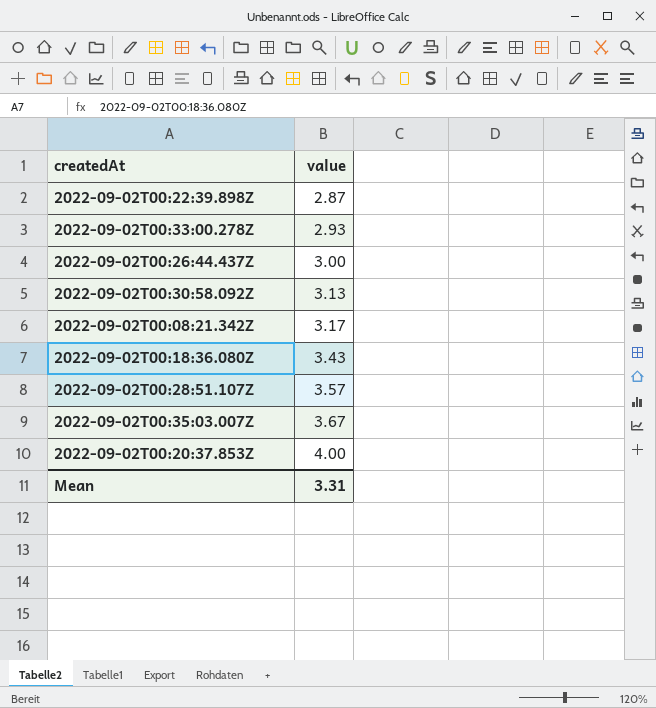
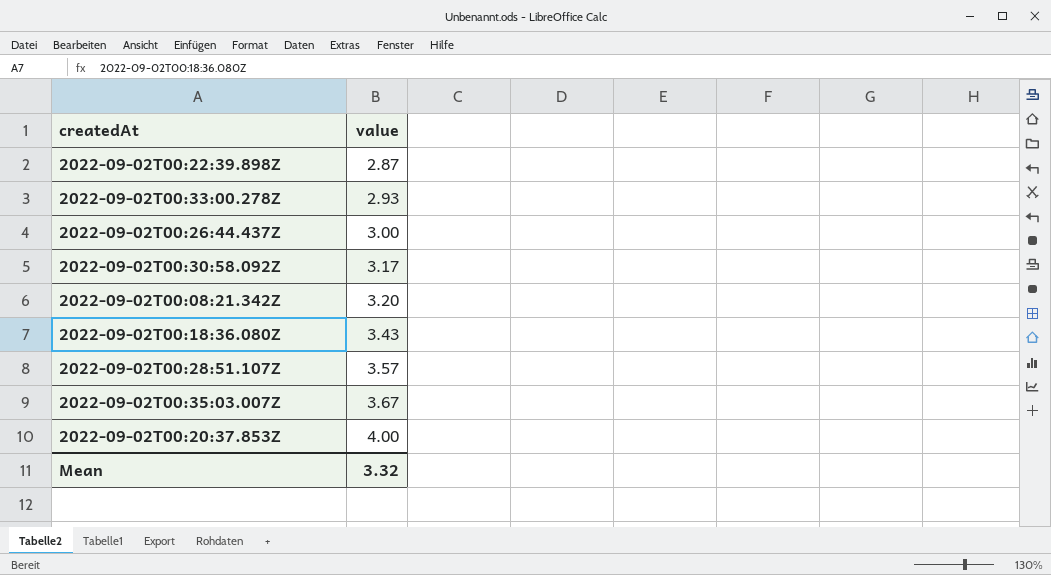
2022-09-02T00:30:58.092Z | value: 3.13 -> 3.17
2022-09-02T00:08:21.342Z | value: 3.17 -> 3.20
Mean | value: 3.31 -> 3.32

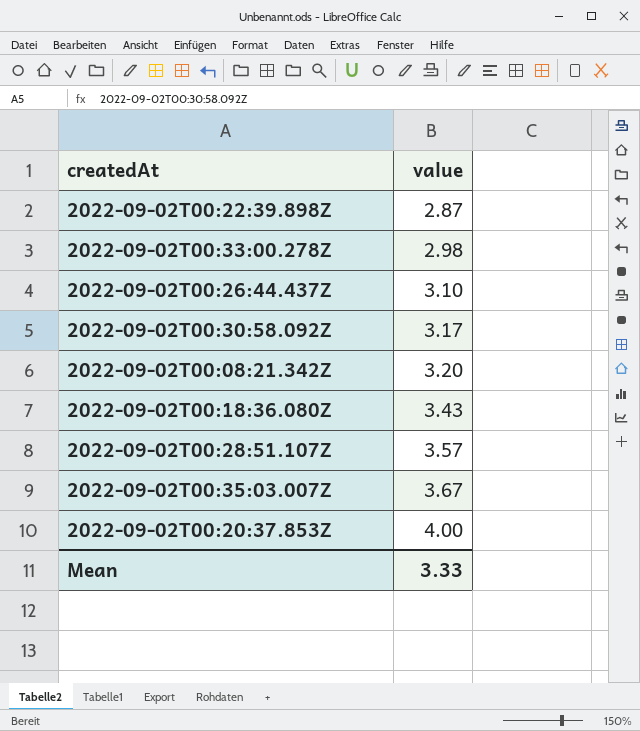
2022-09-02T00:33:00.278Z | value: 2.93 -> 2.98
2022-09-02T00:26:44.437Z | value: 3.00 -> 3.10
Mean | value: 3.32 -> 3.33

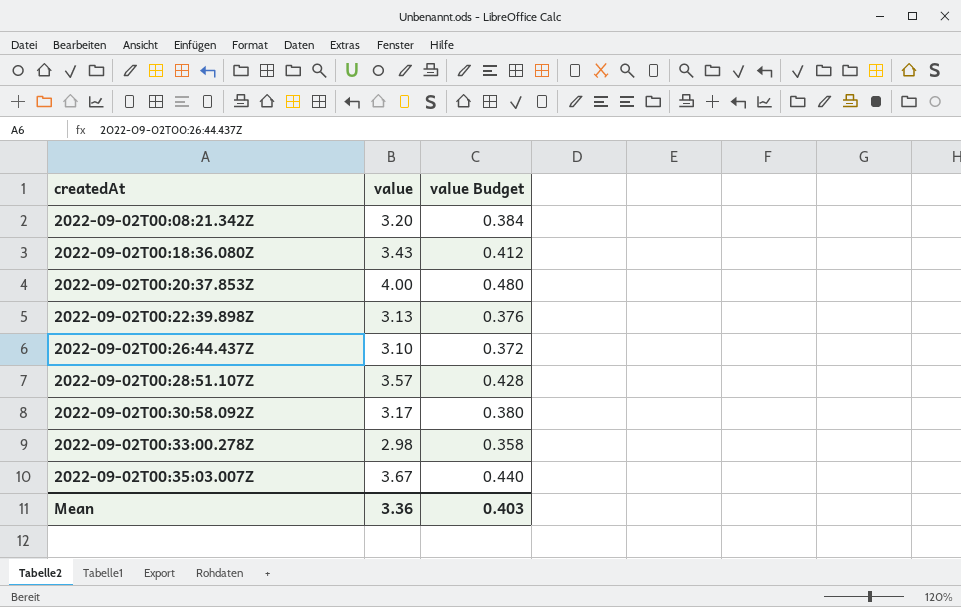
row order: value ascending -> createdAt ascending
column value Budget | formula: none -> [value] * 0.12
2022-09-02T00:22:39.898Z | value: 2.87 -> 3.13
Mean | value: 3.33 -> 3.36

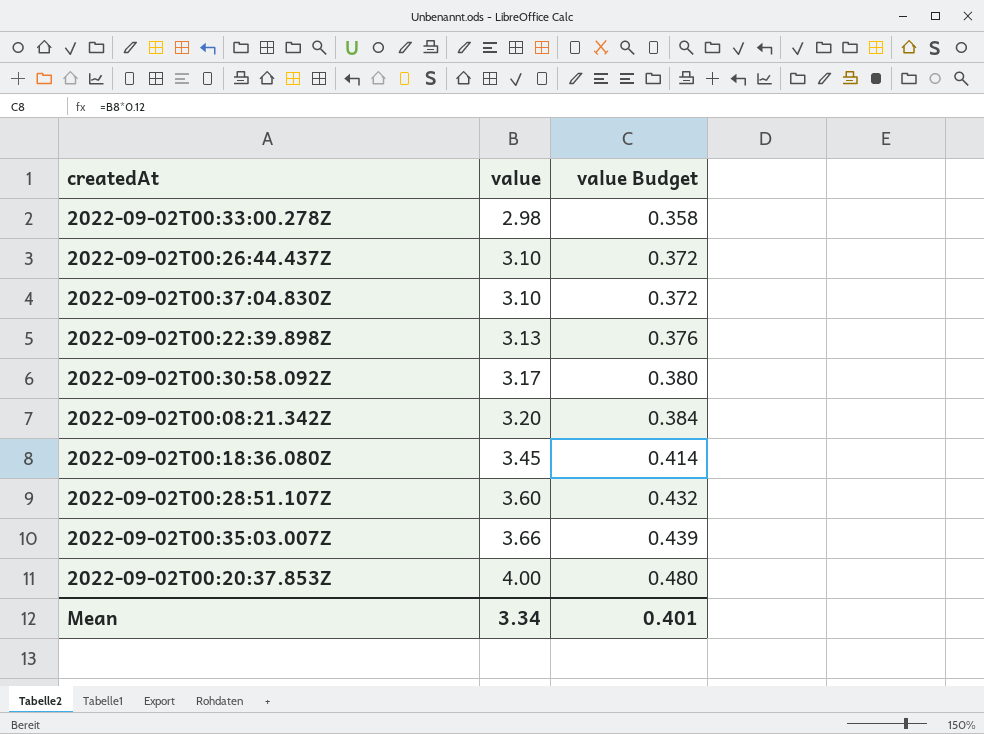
row order: createdAt ascending -> value ascending
row 2022-09-02T00:37:04.830Z: none -> 3.10 | 0.372
2022-09-02T00:18:36.080Z | value: 3.43 -> 3.45
2022-09-02T00:18:36.080Z | value Budget: 0.412 -> 0.414
2022-09-02T00:28:51.107Z | value: 3.57 -> 3.60
2022-09-02T00:28:51.107Z | value Budget: 0.428 -> 0.432
2022-09-02T00:35:03.007Z | value: 3.67 -> 3.66
2022-09-02T00:35:03.007Z | value Budget: 0.440 -> 0.439
Mean | value: 3.36 -> 3.34
Mean | value Budget: 0.403 -> 0.401

